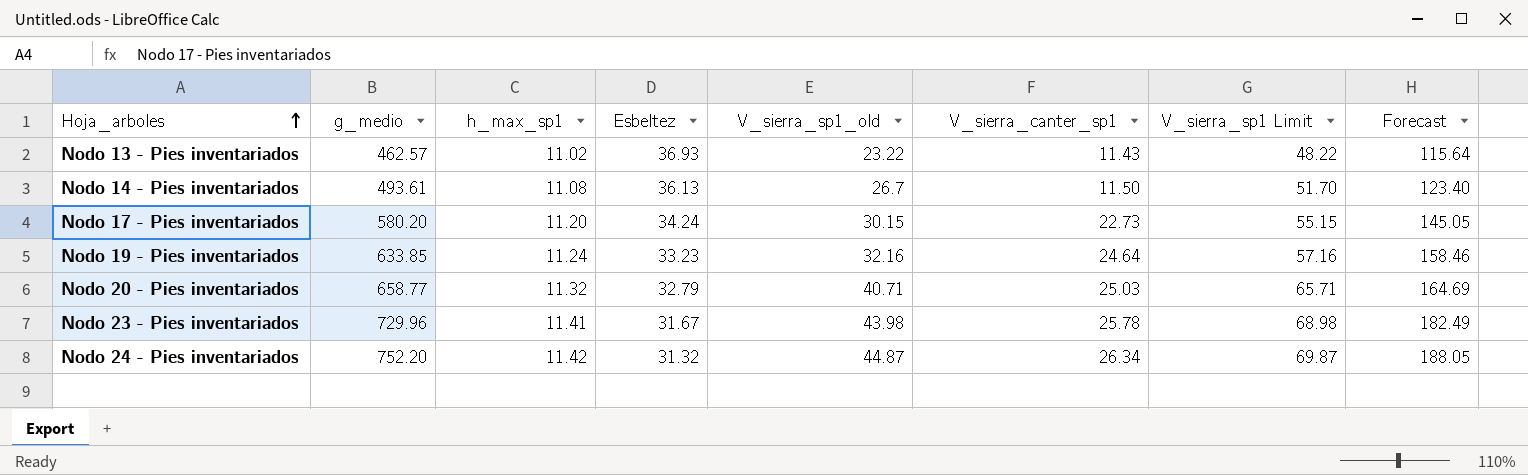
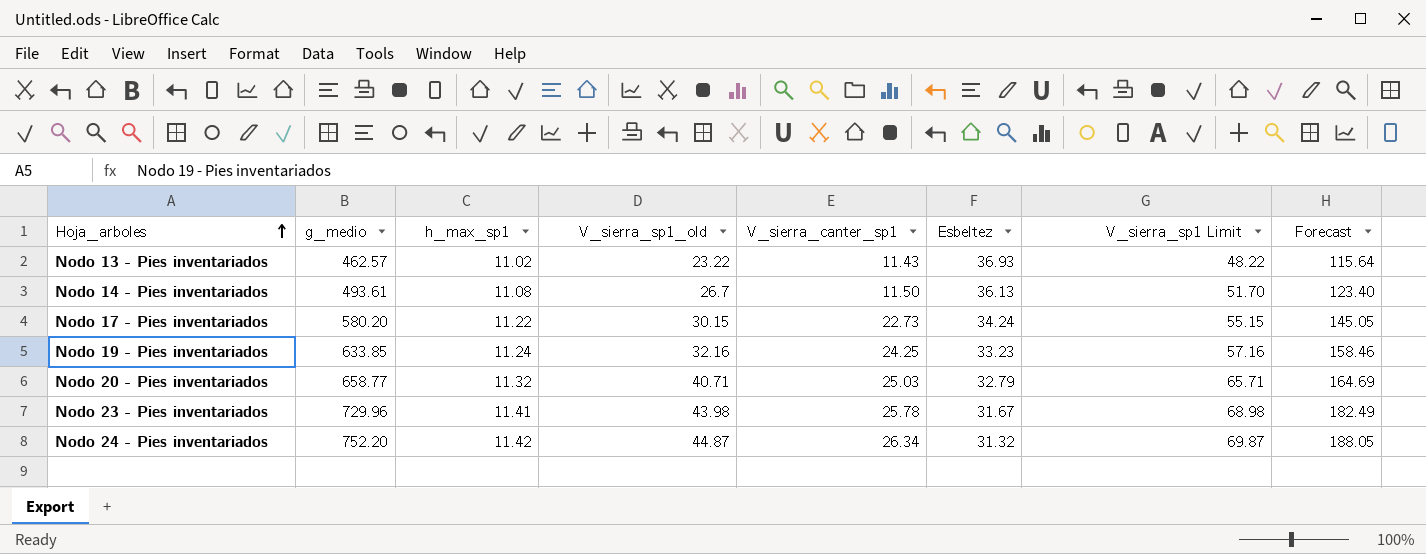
column Esbeltez | position: 4 -> 6
Nodo 17 - Pies inventariados | h_max_sp1: 11.20 -> 11.22
Nodo 19 - Pies inventariados | V_sierra_canter_sp1: 24.64 -> 24.25

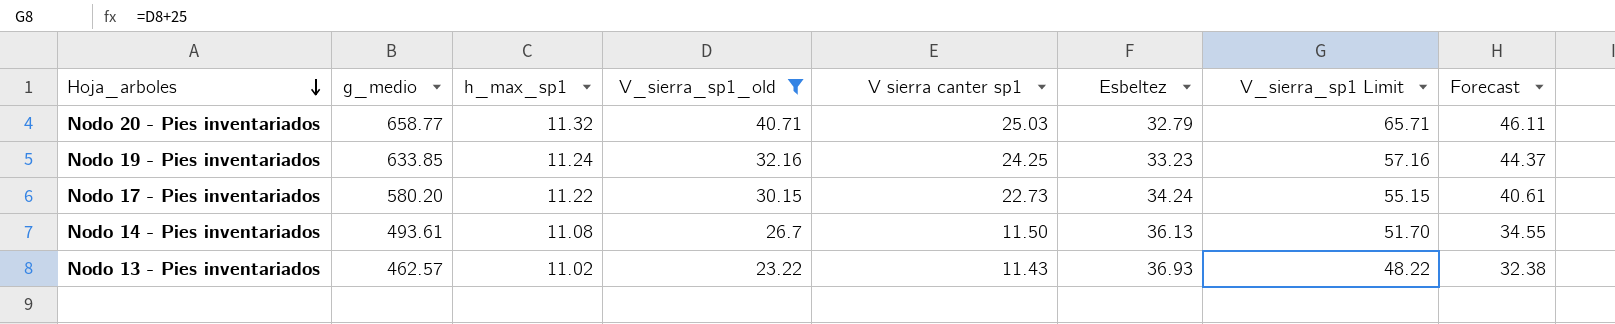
filter: none -> V_sierra_sp1_old <= 40.71
row order: Hoja_arboles ascending -> Hoja_arboles descending
column name: V_sierra_canter_sp1 -> V sierra canter sp1
column Forecast | formula: [g_medio] * 0.25 -> [g_medio] * 0.07

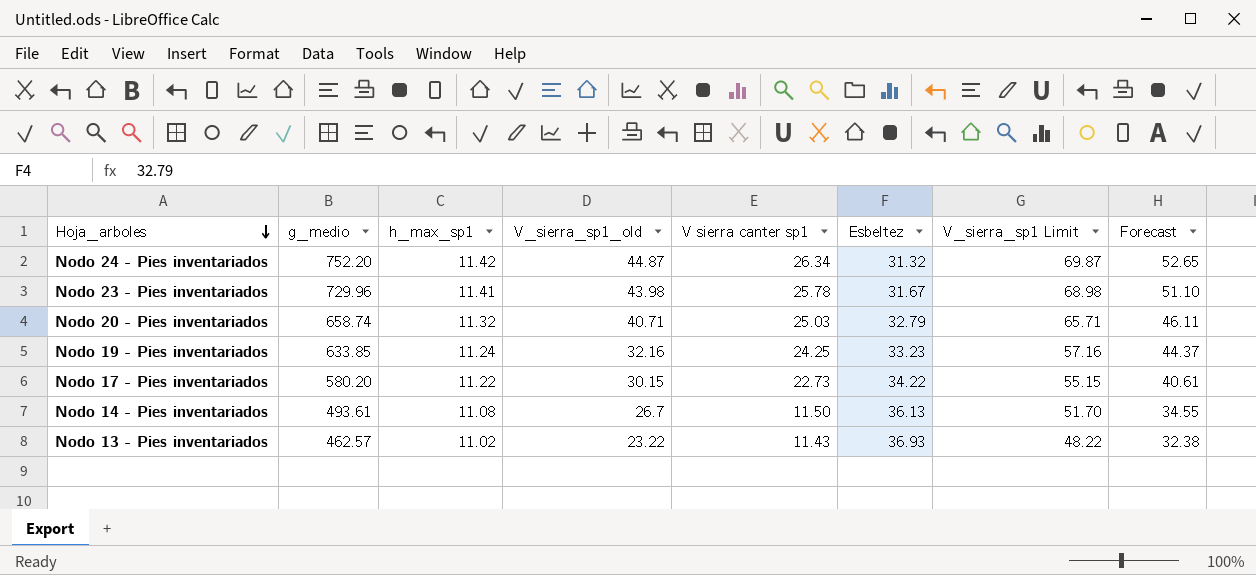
filter: V_sierra_sp1_old <= 40.71 -> none
Nodo 20 - Pies inventariados | g_medio: 658.77 -> 658.74
Nodo 17 - Pies inventariados | Esbeltez: 34.24 -> 34.22

